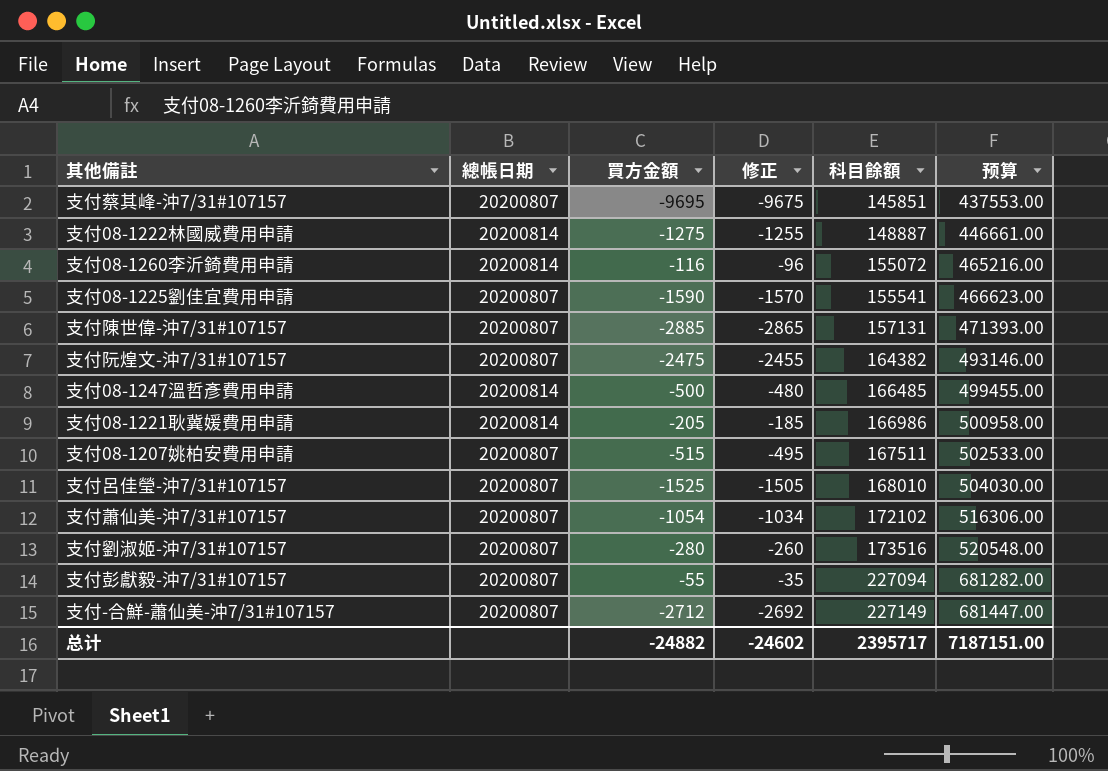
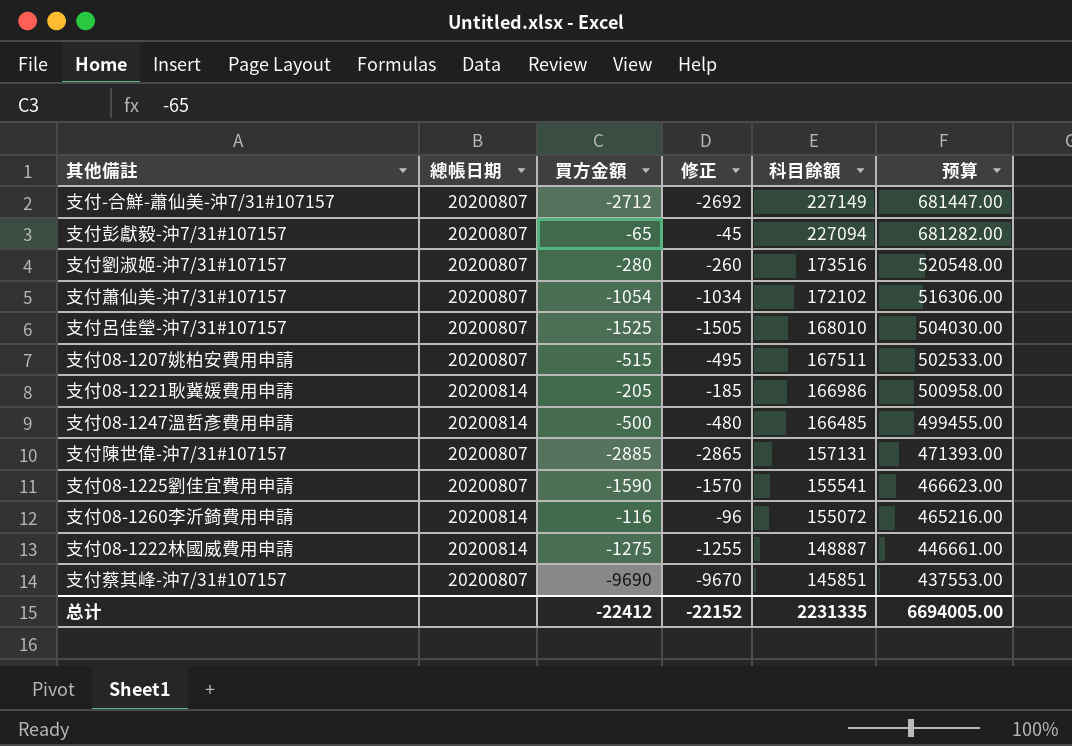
row order: 科目餘額 ascending -> 科目餘額 descending
row 支付阮煌文-沖7/31#107157: 20200807 | -2475 | -2455 | 164382 | 493146.00 -> none
支付彭獻毅-沖7/31#107157 | 買方金額: -55 -> -65
支付彭獻毅-沖7/31#107157 | 修正: -35 -> -45
支付蔡其峰-沖7/31#107157 | 買方金額: -9695 -> -9690
支付蔡其峰-沖7/31#107157 | 修正: -9675 -> -9670
总计 | 買方金額: -24882 -> -22412
总计 | 修正: -24602 -> -22152
总计 | 科目餘額: 2395717 -> 2231335
总计 | 预算: 7187151.00 -> 6694005.00

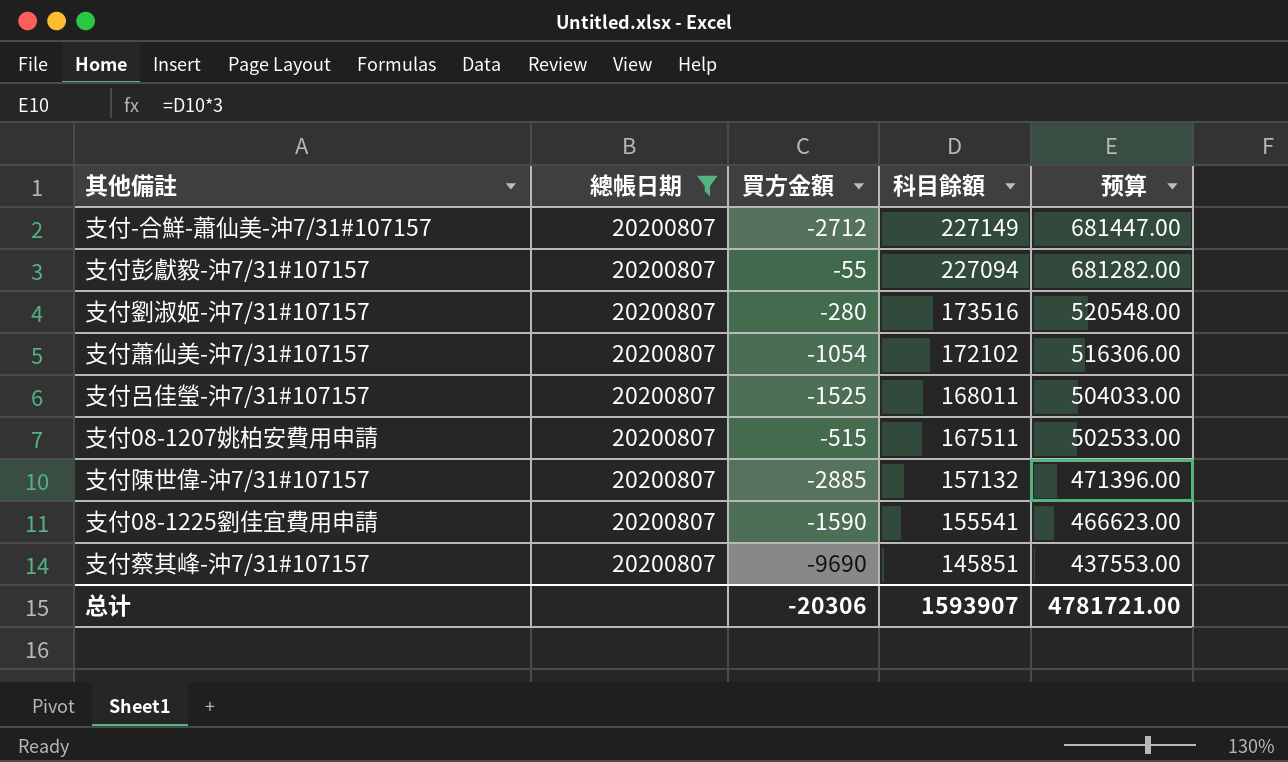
filter: none -> 總帳日期 = 20200807
column 修正 | formula: [買方金額] + 20 -> none
支付彭獻毅-沖7/31#107157 | 買方金額: -65 -> -55
支付呂佳瑩-沖7/31#107157 | 科目餘額: 168010 -> 168011
支付呂佳瑩-沖7/31#107157 | 预算: 504030.00 -> 504033.00
支付陳世偉-沖7/31#107157 | 科目餘額: 157131 -> 157132
支付陳世偉-沖7/31#107157 | 预算: 471393.00 -> 471396.00
总计 | 買方金額: -22412 -> -20306
总计 | 科目餘額: 2231335 -> 1593907
总计 | 预算: 6694005.00 -> 4781721.00

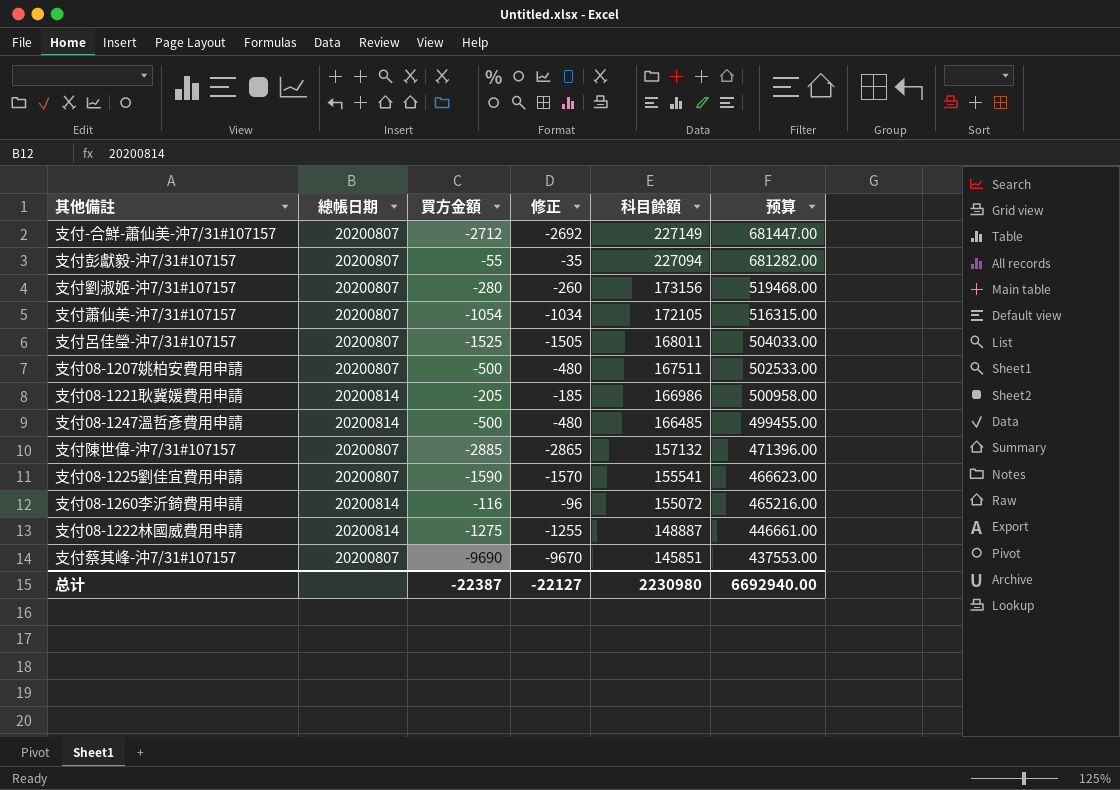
filter: 總帳日期 = 20200807 -> none
column 修正 | formula: none -> [買方金額] + 20
支付劉淑姬-沖7/31#107157 | 科目餘額: 173516 -> 173156
支付劉淑姬-沖7/31#107157 | 预算: 520548.00 -> 519468.00
支付蕭仙美-沖7/31#107157 | 科目餘額: 172102 -> 172105
支付蕭仙美-沖7/31#107157 | 预算: 516306.00 -> 516315.00
支付08-1207姚柏安費用申請 | 買方金額: -515 -> -500
总计 | 買方金額: -20306 -> -22387
总计 | 科目餘額: 1593907 -> 2230980
总计 | 预算: 4781721.00 -> 6692940.00

